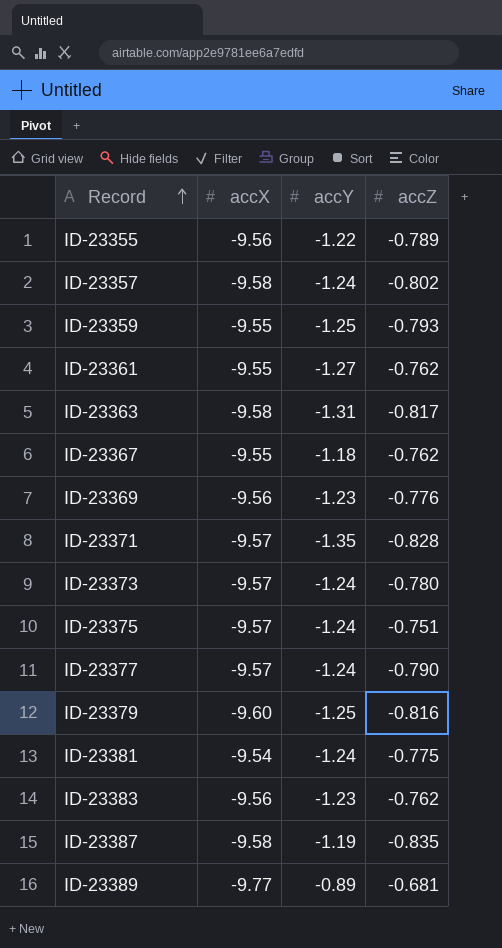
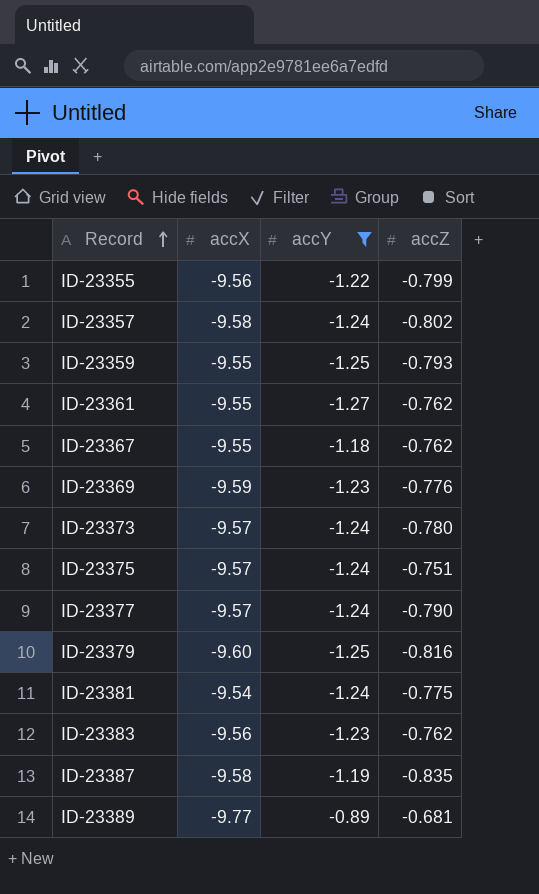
filter: none -> accY >= -1.27
ID-23355 | accZ: -0.789 -> -0.799
ID-23369 | accX: -9.56 -> -9.59

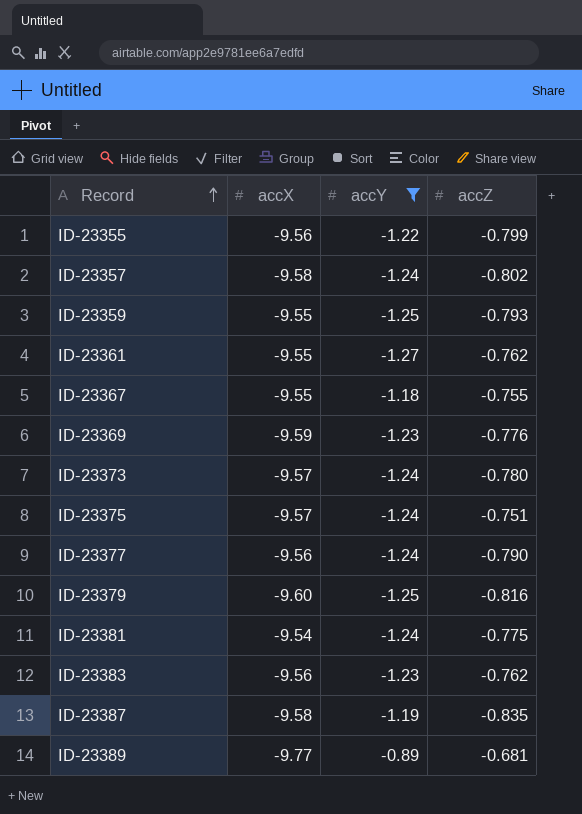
ID-23367 | accZ: -0.762 -> -0.755
ID-23377 | accX: -9.57 -> -9.56

